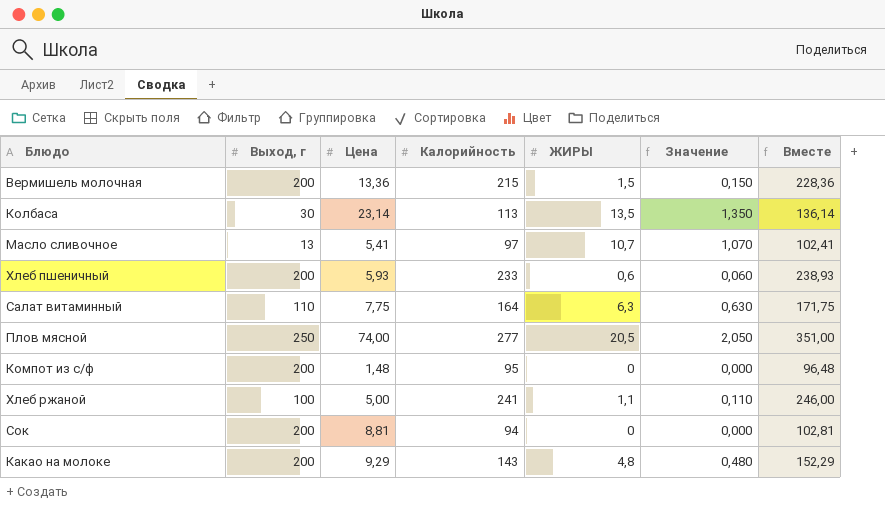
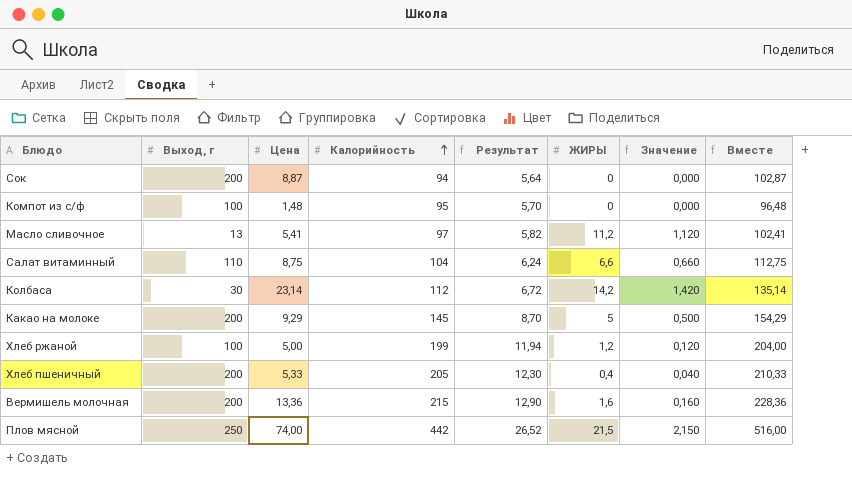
row order: none -> Калорийность ascending
column Результат | formula: none -> [Калорийность] * 0,06
Сок | Цена: 8,81 -> 8,87
Сок | Вместе: 102,81 -> 102,87
Компот из с/ф | Выход, г: 200 -> 100
Масло сливочное | ЖИРЫ: 10,7 -> 11,2
Масло сливочное | Значение: 1,070 -> 1,120
Салат витаминный | Цена: 7,75 -> 8,75
Салат витаминный | Калорийность: 164 -> 104
Салат витаминный | ЖИРЫ: 6,3 -> 6,6
Салат витаминный | Значение: 0,630 -> 0,660
Салат витаминный | Вместе: 171,75 -> 112,75
Колбаса | Калорийность: 113 -> 112
Колбаса | ЖИРЫ: 13,5 -> 14,2
Колбаса | Значение: 1,350 -> 1,420
Колбаса | Вместе: 136,14 -> 135,14
Какао на молоке | Калорийность: 143 -> 145
Какао на молоке | ЖИРЫ: 4,8 -> 5
Какао на молоке | Значение: 0,480 -> 0,500
Какао на молоке | Вместе: 152,29 -> 154,29
Хлеб ржаной | Калорийность: 241 -> 199
Хлеб ржаной | ЖИРЫ: 1,1 -> 1,2
Хлеб ржаной | Значение: 0,110 -> 0,120
Хлеб ржаной | Вместе: 246,00 -> 204,00
Хлеб пшеничный | Цена: 5,93 -> 5,33
Хлеб пшеничный | Калорийность: 233 -> 205
Хлеб пшеничный | ЖИРЫ: 0,6 -> 0,4
Хлеб пшеничный | Значение: 0,060 -> 0,040
Хлеб пшеничный | Вместе: 238,93 -> 210,33
Вермишель молочная | ЖИРЫ: 1,5 -> 1,6
Вермишель молочная | Значение: 0,150 -> 0,160
Плов мясной | Калорийность: 277 -> 442
Плов мясной | ЖИРЫ: 20,5 -> 21,5
Плов мясной | Значение: 2,050 -> 2,150
Плов мясной | Вместе: 351,00 -> 516,00

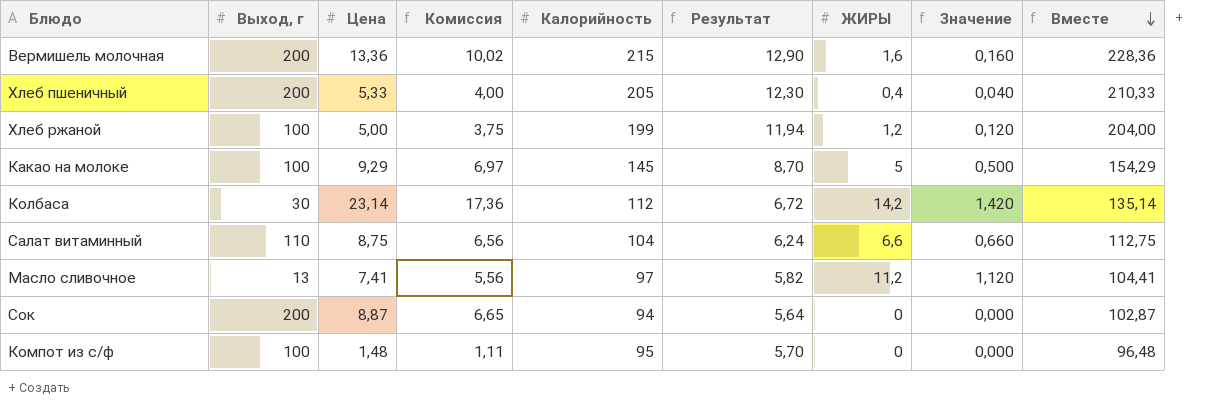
row order: Калорийность ascending -> Вместе descending
column Комиссия | formula: none -> [Цена] * 0,75
row Плов мясной: 250 | 74,00 | 442 | 26,52 | 21,5 | 2,150 | 516,00 -> none
Какао на молоке | Выход, г: 200 -> 100
Масло сливочное | Цена: 5,41 -> 7,41
Масло сливочное | Вместе: 102,41 -> 104,41

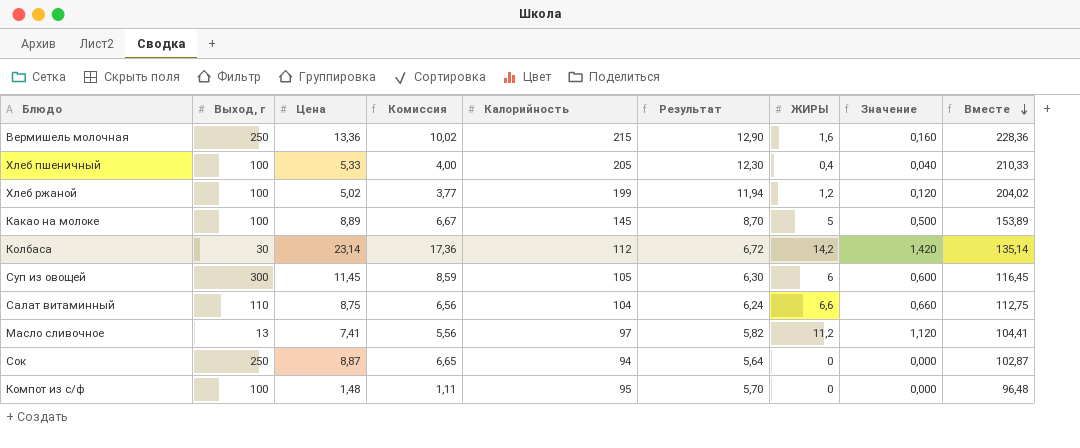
Вермишель молочная | Выход, г: 200 -> 250
Хлеб пшеничный | Выход, г: 200 -> 100
Хлеб ржаной | Цена: 5,00 -> 5,02
Хлеб ржаной | Комиссия: 3,75 -> 3,77
Хлеб ржаной | Вместе: 204,00 -> 204,02
Какао на молоке | Цена: 9,29 -> 8,89
Какао на молоке | Комиссия: 6,97 -> 6,67
Какао на молоке | Вместе: 154,29 -> 153,89
row Суп из овощей: none -> 300 | 11,45 | 8,59 | 105 | 6,30 | 6 | 0,600 | 116,45
Сок | Выход, г: 200 -> 250

